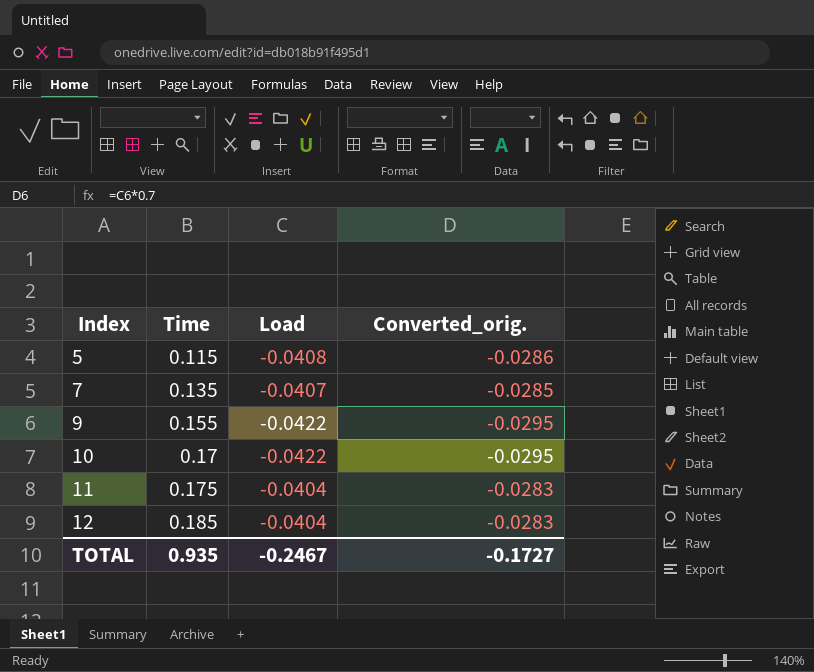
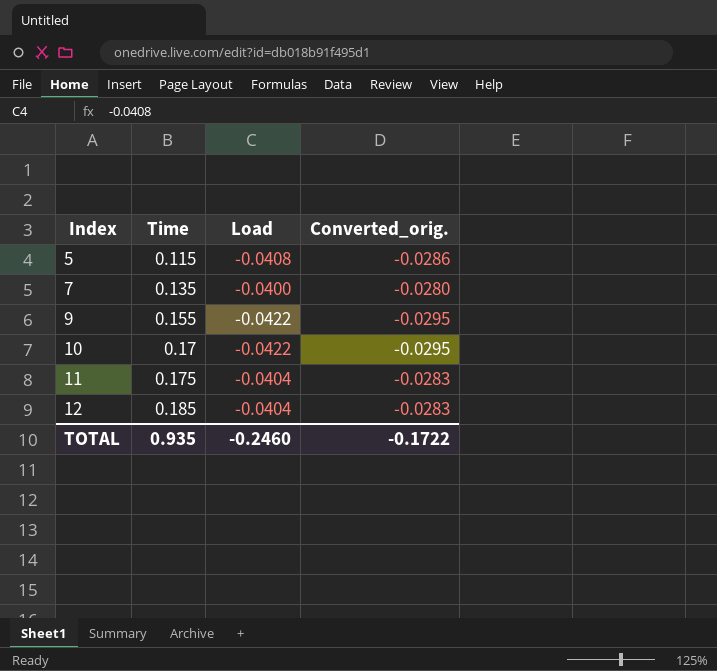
7 | Load: -0.0407 -> -0.0400
7 | Converted_orig.: -0.0285 -> -0.0280
TOTAL | Load: -0.2467 -> -0.2460
TOTAL | Converted_orig.: -0.1727 -> -0.1722

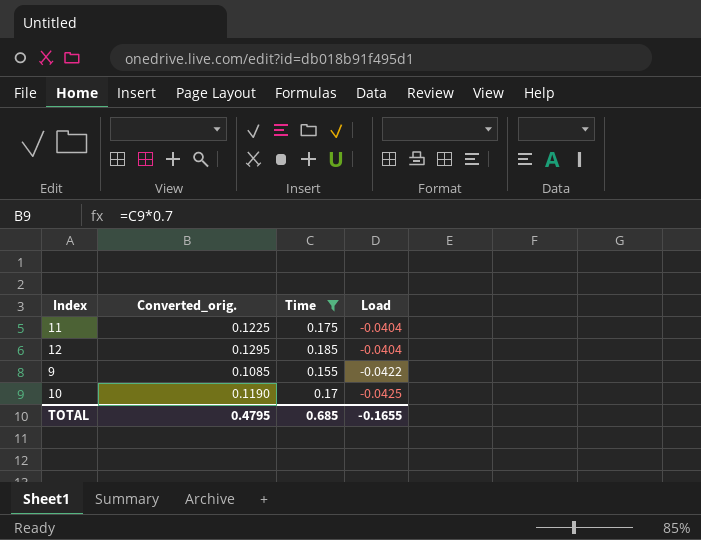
filter: none -> Time >= 0.155
row order: Index ascending -> Load descending
column Converted_orig. | formula: [Load] * 0.7 -> [Time] * 0.7
column Converted_orig. | position: 4 -> 2
10 | Load: -0.0422 -> -0.0425
TOTAL | Converted_orig.: -0.1722 -> 0.4795
TOTAL | Time: 0.935 -> 0.685
TOTAL | Load: -0.2460 -> -0.1655

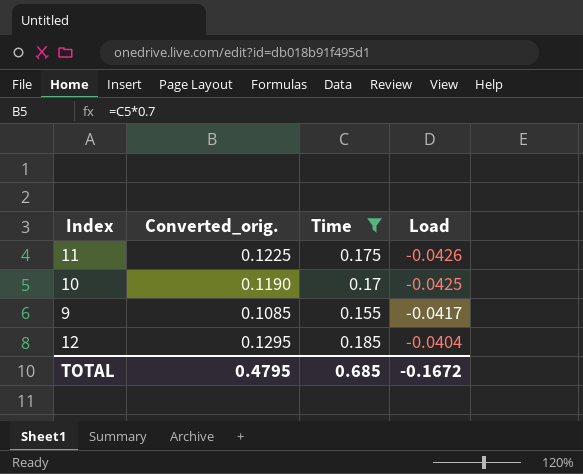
row order: Load descending -> Load ascending
11 | Load: -0.0404 -> -0.0426
9 | Load: -0.0422 -> -0.0417
TOTAL | Load: -0.1655 -> -0.1672

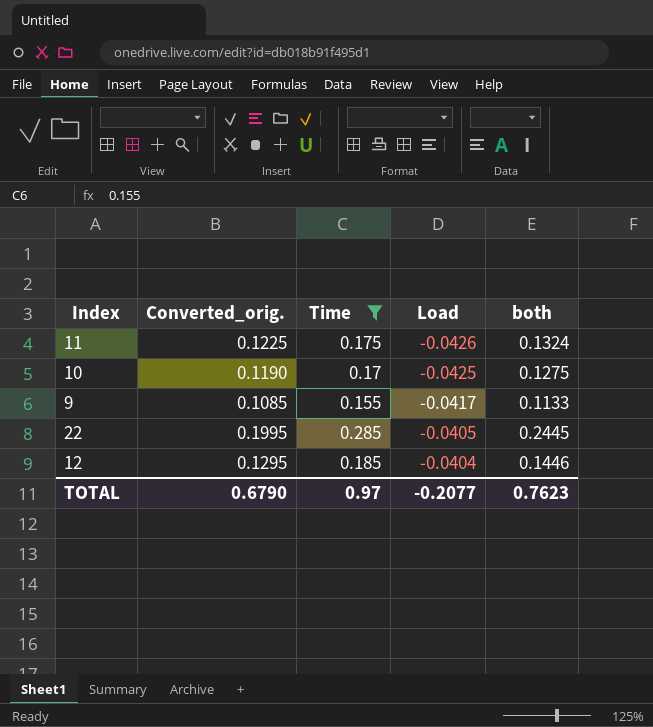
column both | formula: none -> [Time] + [Load]
row 22: none -> 0.1995 | 0.285 | -0.0405 | 0.2445
TOTAL | Converted_orig.: 0.4795 -> 0.6790
TOTAL | Time: 0.685 -> 0.97
TOTAL | Load: -0.1672 -> -0.2077

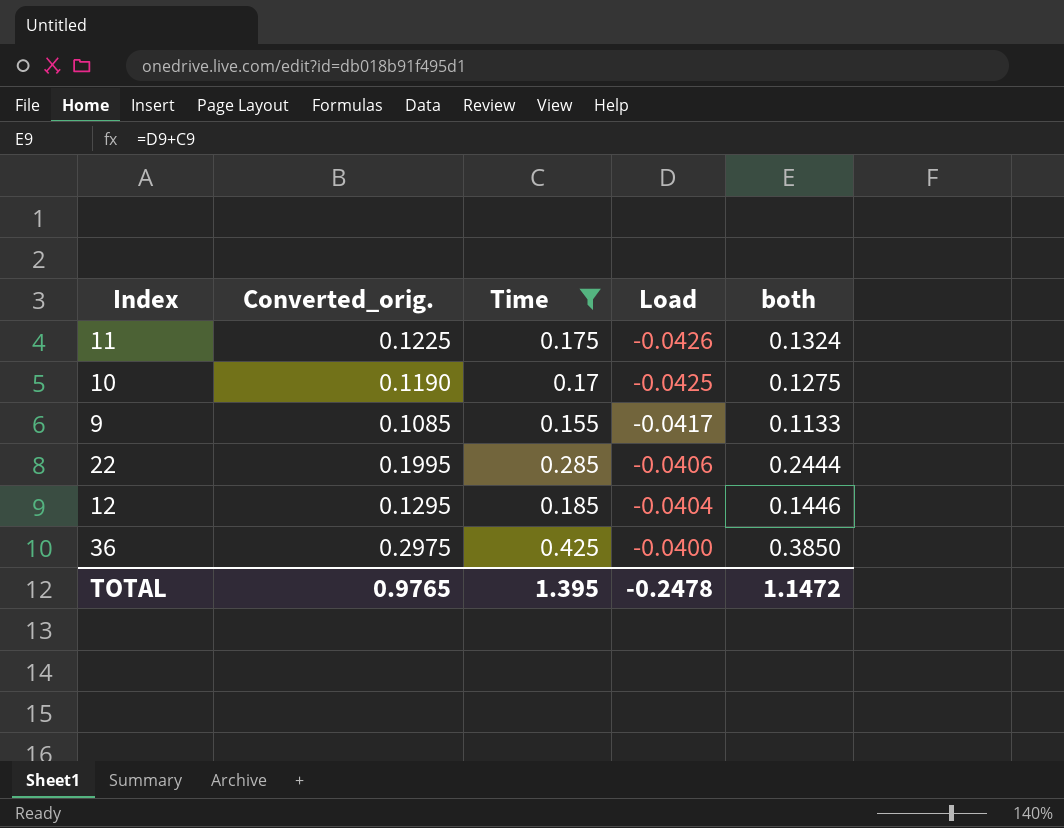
22 | Load: -0.0405 -> -0.0406
22 | both: 0.2445 -> 0.2444
row 36: none -> 0.2975 | 0.425 | -0.0400 | 0.3850
TOTAL | Converted_orig.: 0.6790 -> 0.9765
TOTAL | Time: 0.97 -> 1.395
TOTAL | Load: -0.2077 -> -0.2478
TOTAL | both: 0.7623 -> 1.1472

